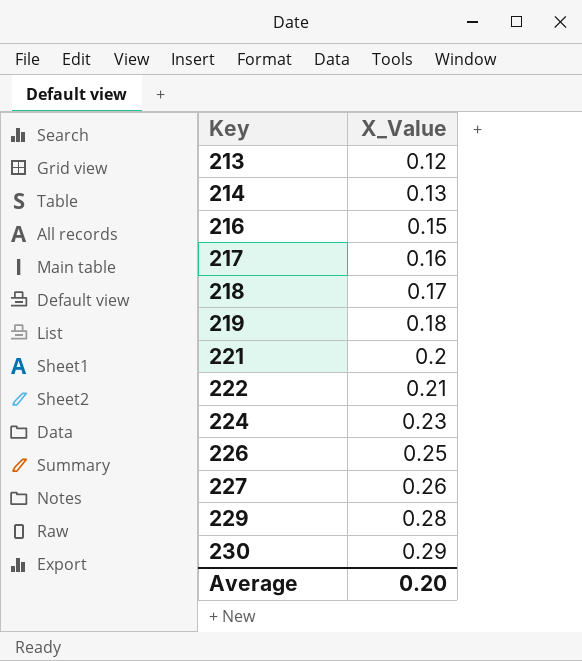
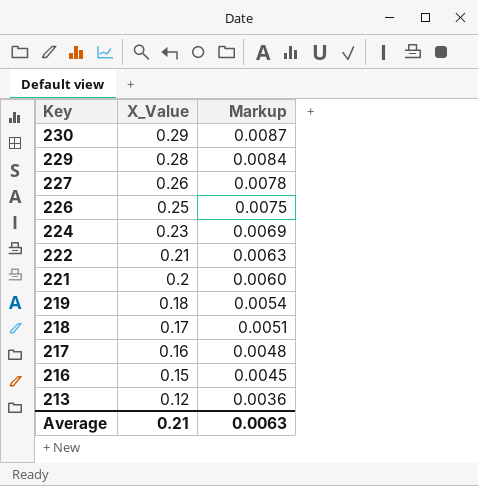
row order: Key ascending -> Key descending
column Markup | formula: none -> [X_Value] * 0.03
row 214: 0.13 -> none
Average | X_Value: 0.20 -> 0.21

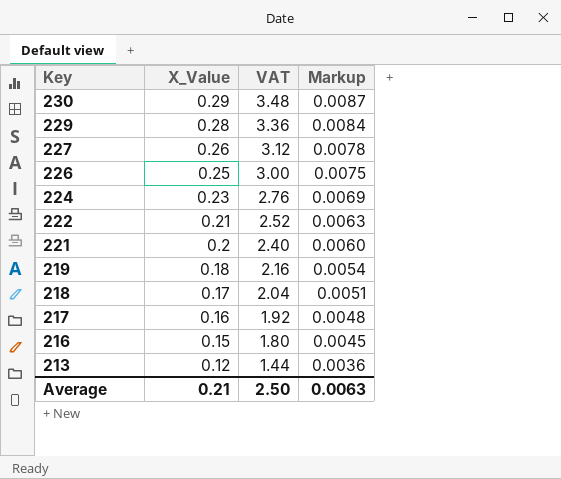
column VAT | formula: none -> [X_Value] * 12

